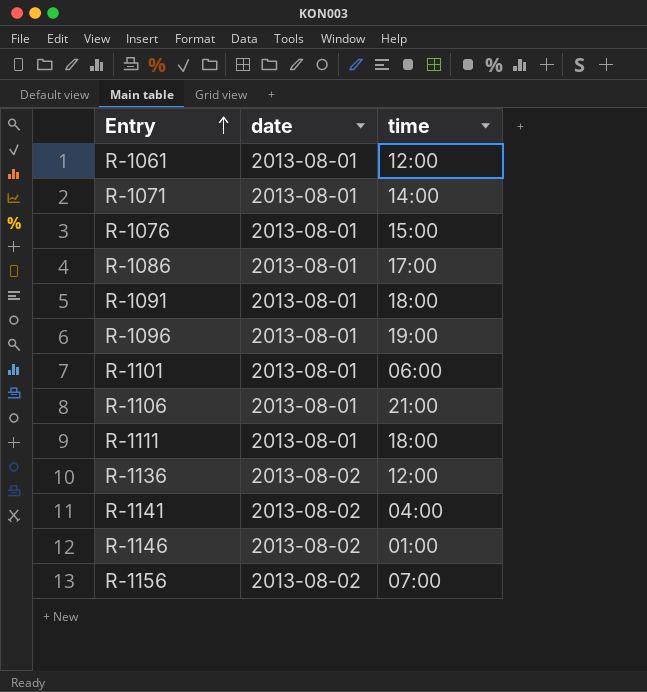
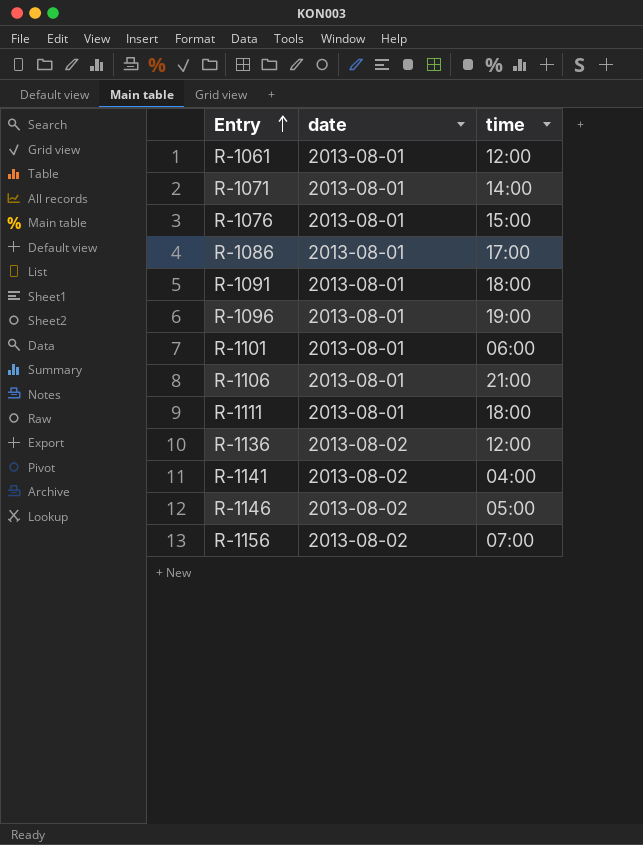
R-1146 | time: 01:00 -> 05:00

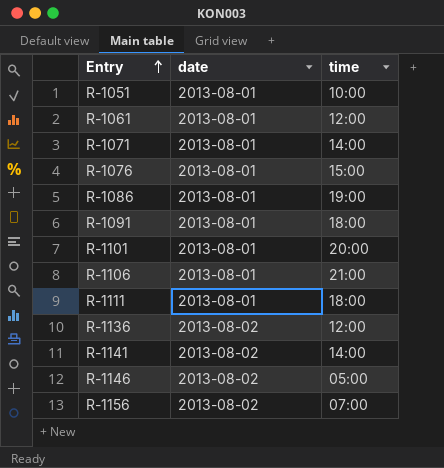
row R-1096: 2013-08-01 | 19:00 -> none
row R-1051: none -> 2013-08-01 | 10:00
R-1086 | time: 17:00 -> 19:00
R-1101 | time: 06:00 -> 20:00
R-1141 | time: 04:00 -> 14:00

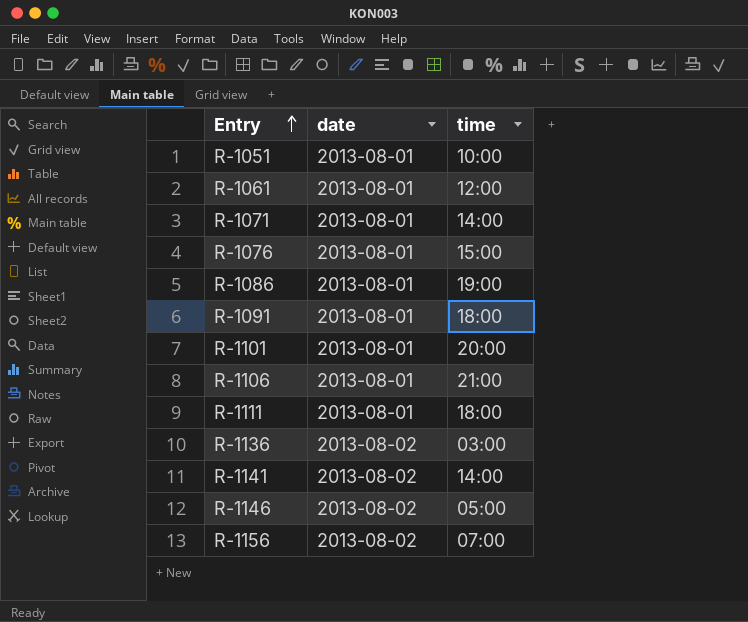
R-1136 | time: 12:00 -> 03:00

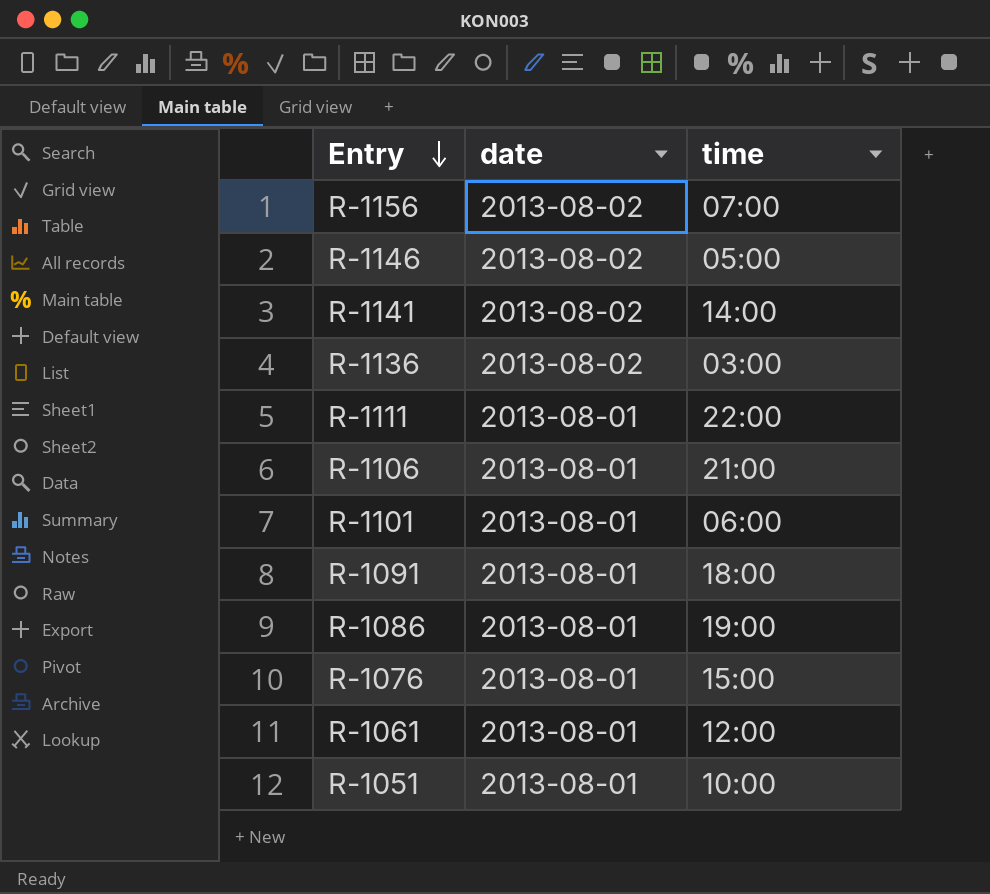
row order: Entry ascending -> Entry descending
row R-1071: 2013-08-01 | 14:00 -> none
R-1111 | time: 18:00 -> 22:00
R-1101 | time: 20:00 -> 06:00

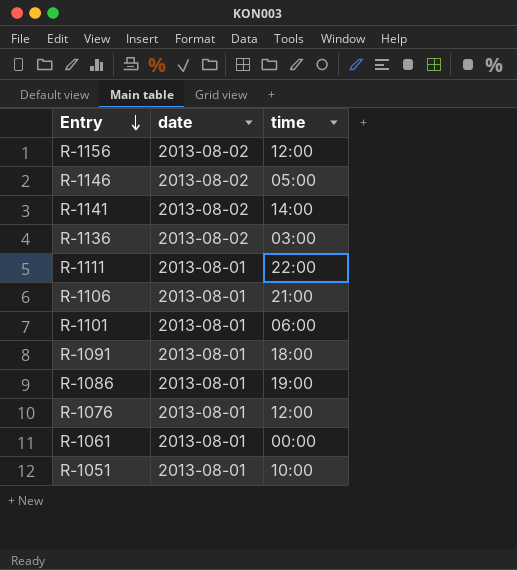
R-1156 | time: 07:00 -> 12:00
R-1076 | time: 15:00 -> 12:00
R-1061 | time: 12:00 -> 00:00

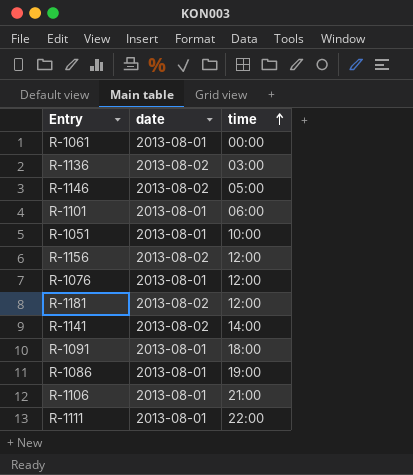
row order: Entry descending -> time ascending
row R-1181: none -> 2013-08-02 | 12:00

